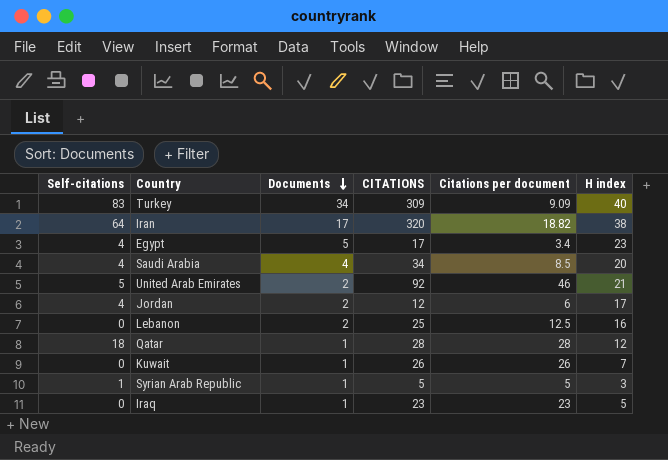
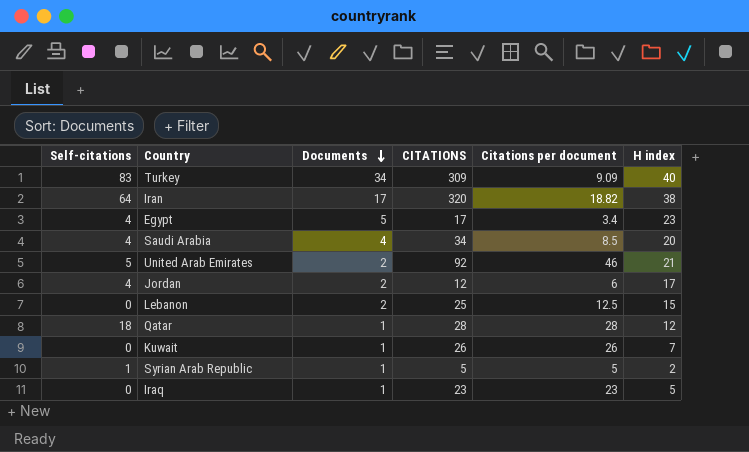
Lebanon | H index: 16 -> 15
Syrian Arab Republic | H index: 3 -> 2

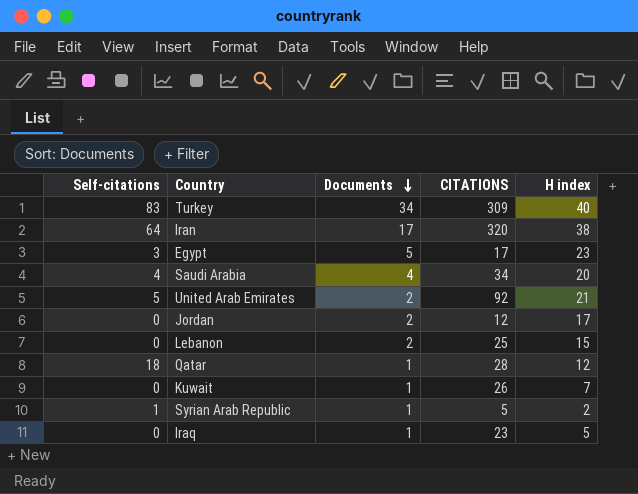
column Citations per document | formula: [CITATIONS] / [Documents] -> none
Egypt | Self-citations: 4 -> 3
Jordan | Self-citations: 4 -> 0

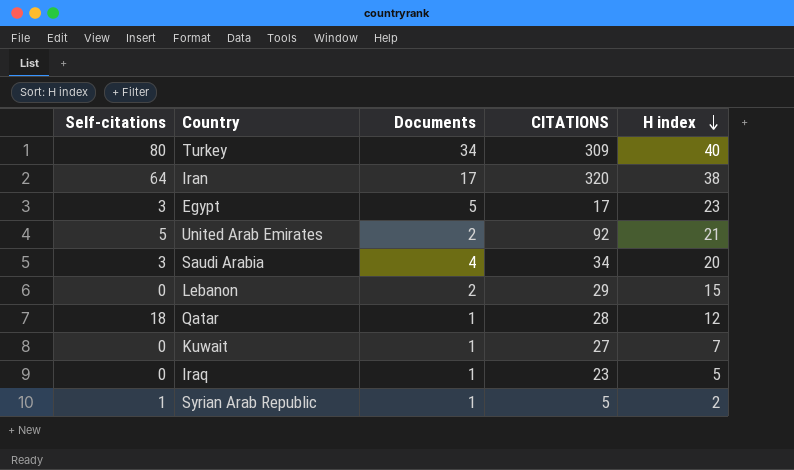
row order: Documents descending -> H index descending
row Jordan: 0 | 2 | 12 | 17 -> none
Turkey | Self-citations: 83 -> 80
Saudi Arabia | Self-citations: 4 -> 3
Lebanon | CITATIONS: 25 -> 29
Kuwait | CITATIONS: 26 -> 27

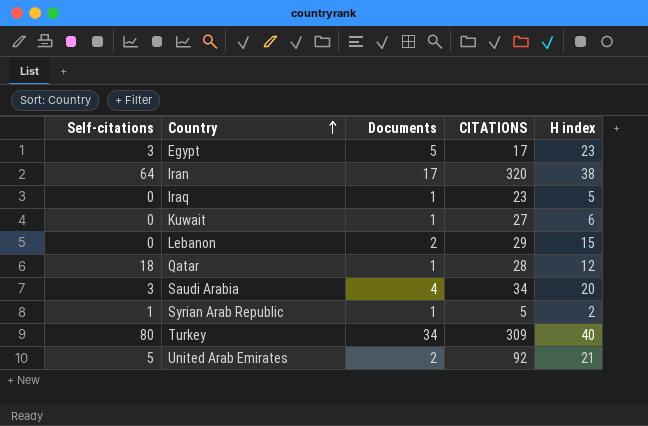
row order: H index descending -> Country ascending
Kuwait | H index: 7 -> 6

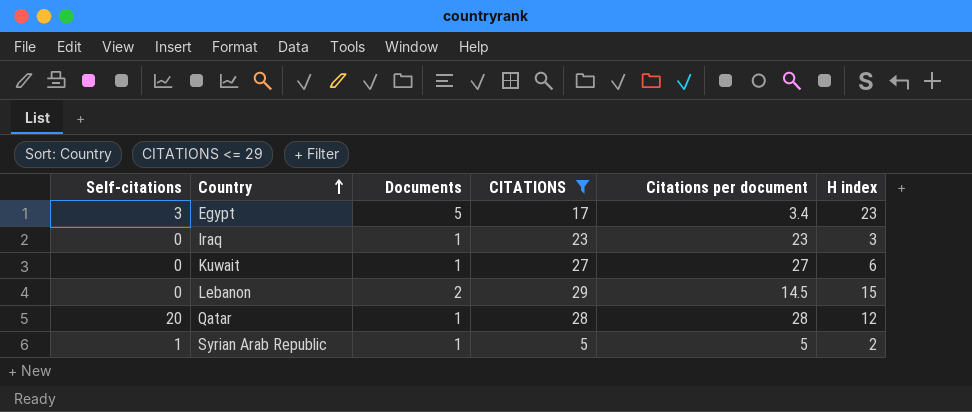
filter: none -> CITATIONS <= 29
column Citations per document | formula: none -> [CITATIONS] / [Documents]
Iraq | H index: 5 -> 3
Qatar | Self-citations: 18 -> 20

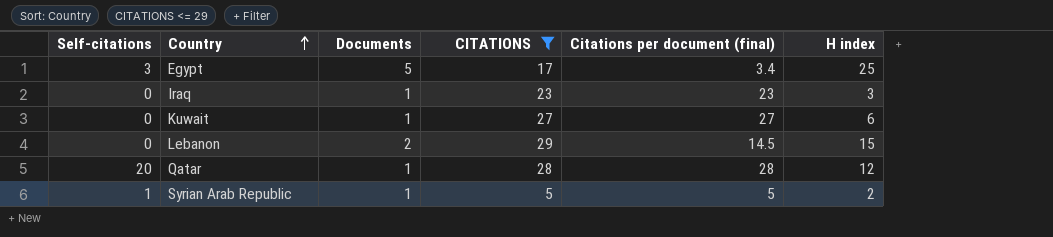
column name: Citations per document -> Citations per document (final)
Egypt | H index: 23 -> 25

